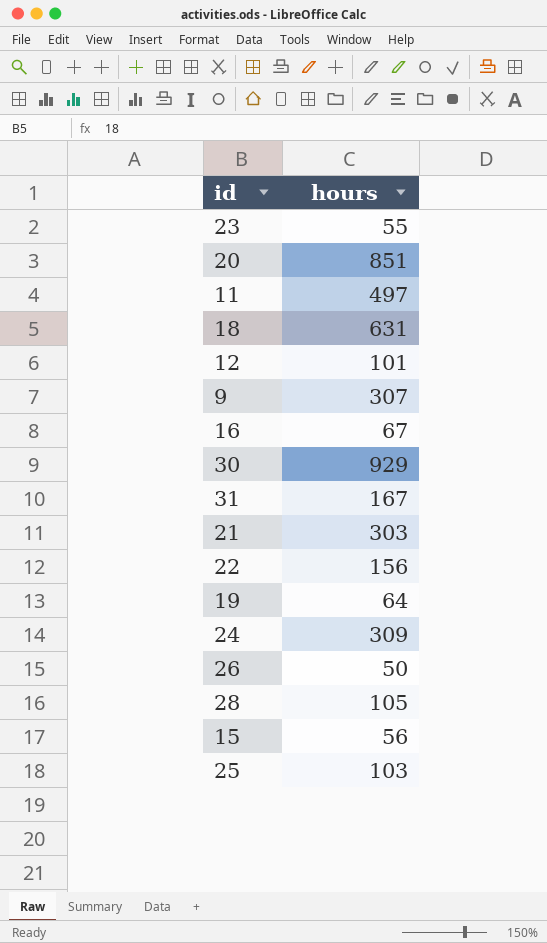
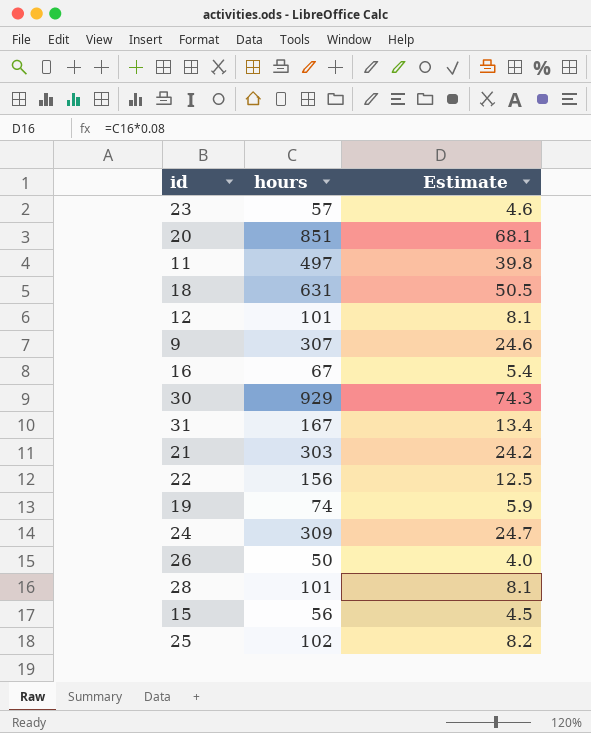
column Estimate | formula: none -> [hours] * 0.08
23 | hours: 55 -> 57
19 | hours: 64 -> 74
28 | hours: 105 -> 101
25 | hours: 103 -> 102

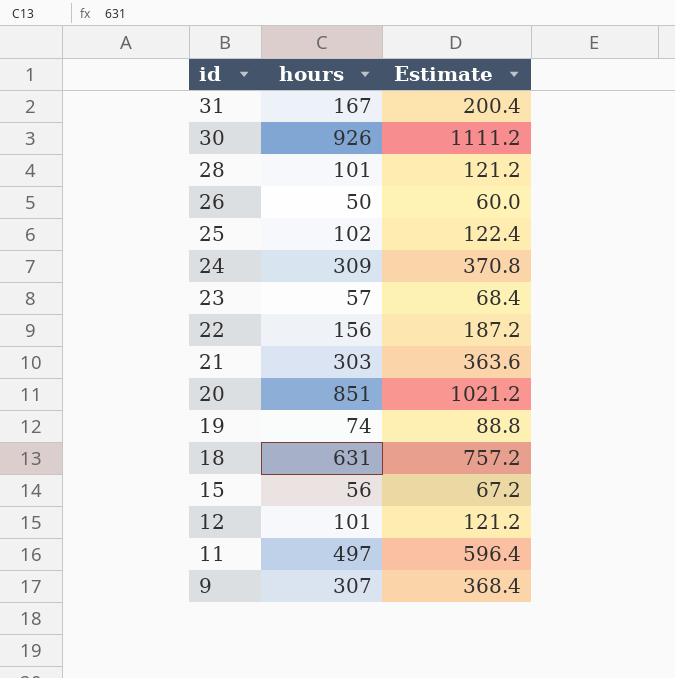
row order: none -> id descending
column Estimate | formula: [hours] * 0.08 -> [hours] * 1.2
row 16: 67 | 5.4 -> none
30 | hours: 929 -> 926

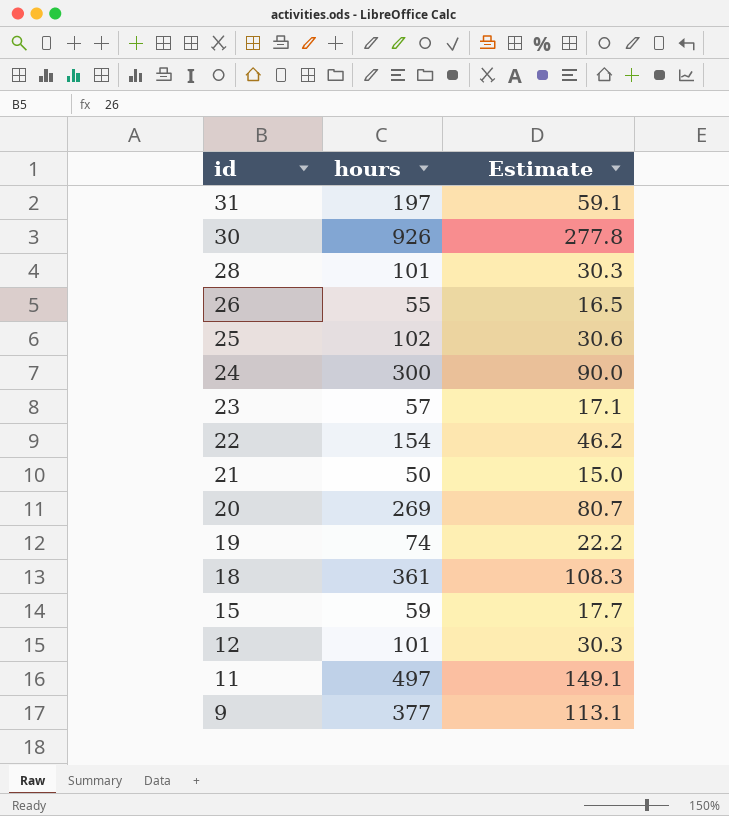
column Estimate | formula: [hours] * 1.2 -> [hours] * 0.3
31 | hours: 167 -> 197
26 | hours: 50 -> 55
24 | hours: 309 -> 300
22 | hours: 156 -> 154
21 | hours: 303 -> 50
20 | hours: 851 -> 269
18 | hours: 631 -> 361
15 | hours: 56 -> 59
9 | hours: 307 -> 377

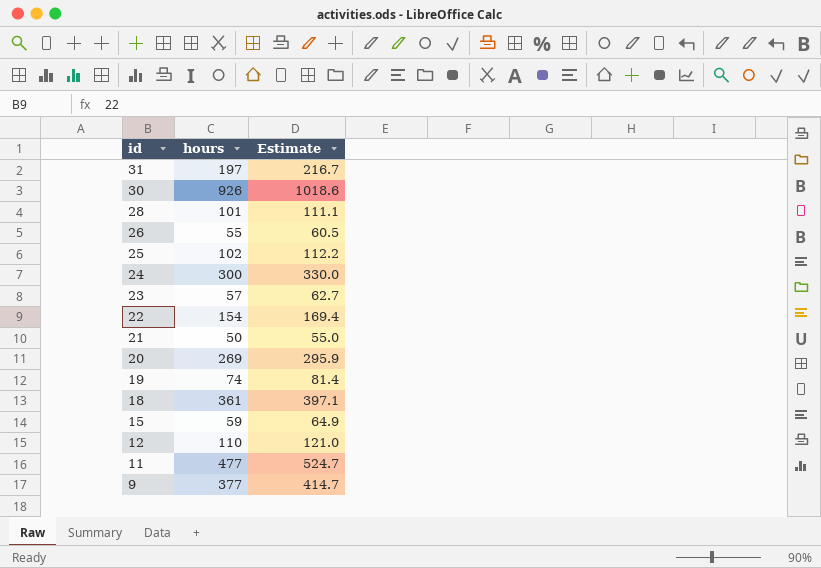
column Estimate | formula: [hours] * 0.3 -> [hours] * 1.1
12 | hours: 101 -> 110
11 | hours: 497 -> 477

